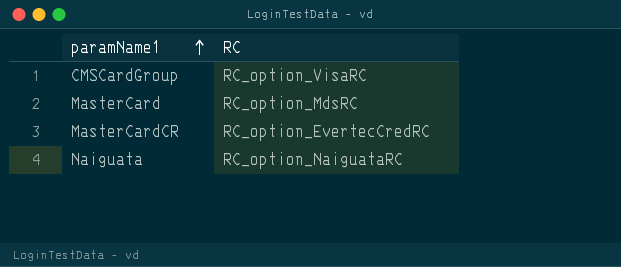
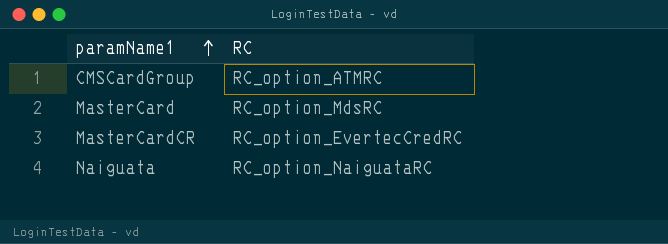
CMSCardGroup | RC: RC_option_VisaRC -> RC_option_ATMRC

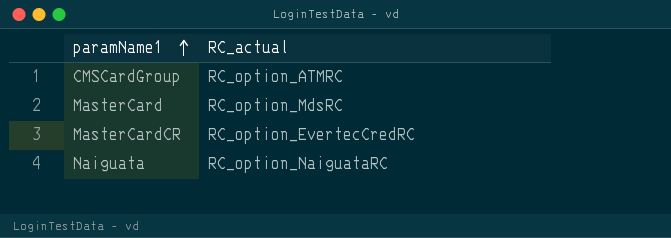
column name: RC -> RC_actual

